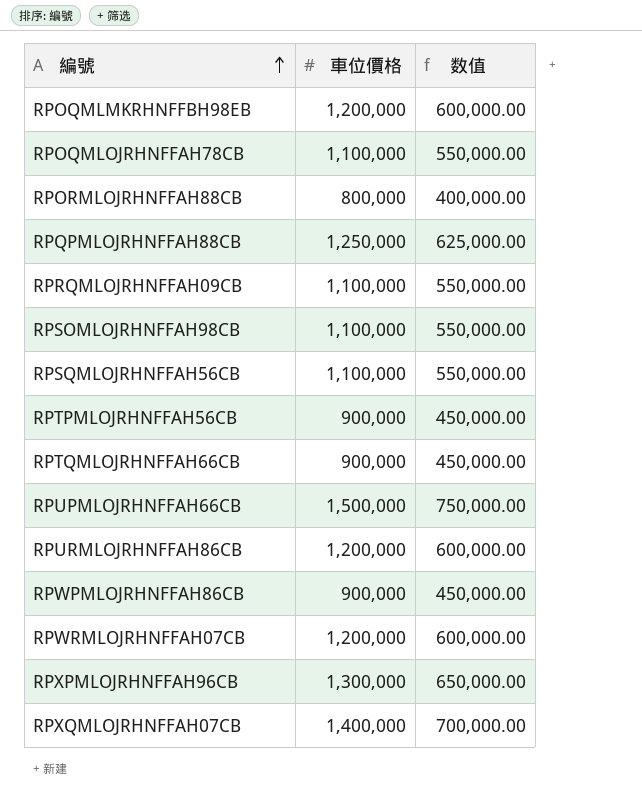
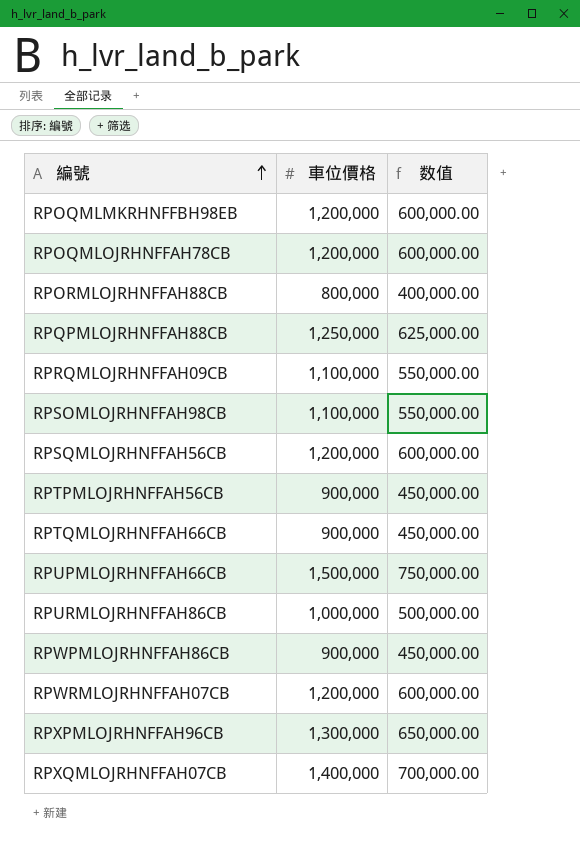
RPOQMLOJRHNFFAH78CB | 車位價格: 1,100,000 -> 1,200,000
RPOQMLOJRHNFFAH78CB | 数值: 550,000.00 -> 600,000.00
RPSQMLOJRHNFFAH56CB | 車位價格: 1,100,000 -> 1,200,000
RPSQMLOJRHNFFAH56CB | 数值: 550,000.00 -> 600,000.00
RPURMLOJRHNFFAH86CB | 車位價格: 1,200,000 -> 1,000,000
RPURMLOJRHNFFAH86CB | 数值: 600,000.00 -> 500,000.00

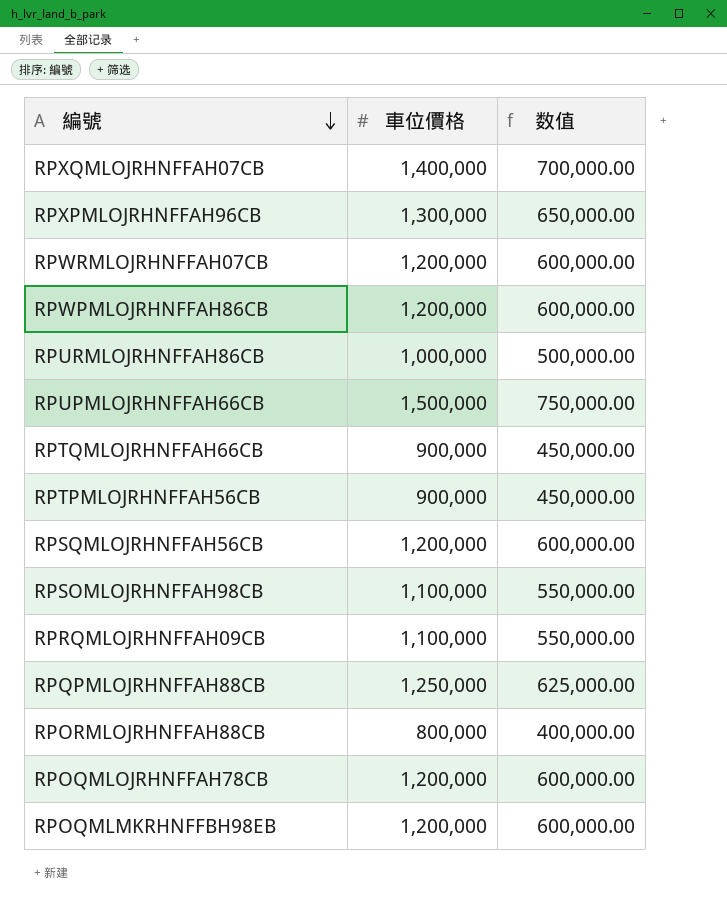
row order: 編號 ascending -> 編號 descending
RPWPMLOJRHNFFAH86CB | 車位價格: 900,000 -> 1,200,000
RPWPMLOJRHNFFAH86CB | 数值: 450,000.00 -> 600,000.00

